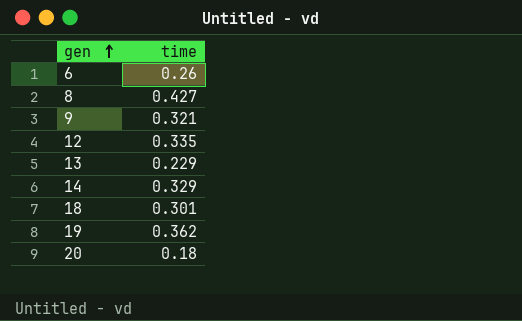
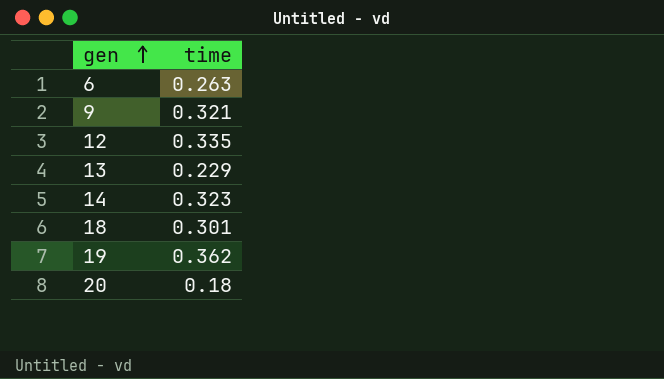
row 8: 0.427 -> none
6 | time: 0.26 -> 0.263
14 | time: 0.329 -> 0.323

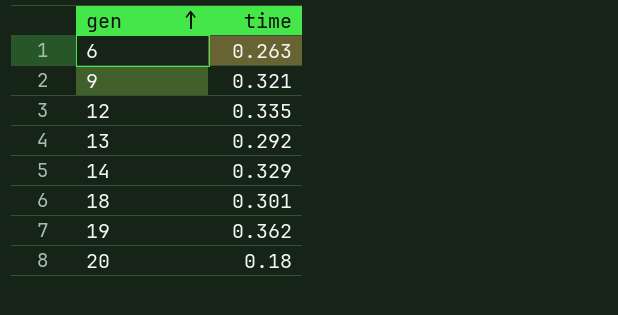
13 | time: 0.229 -> 0.292
14 | time: 0.323 -> 0.329

